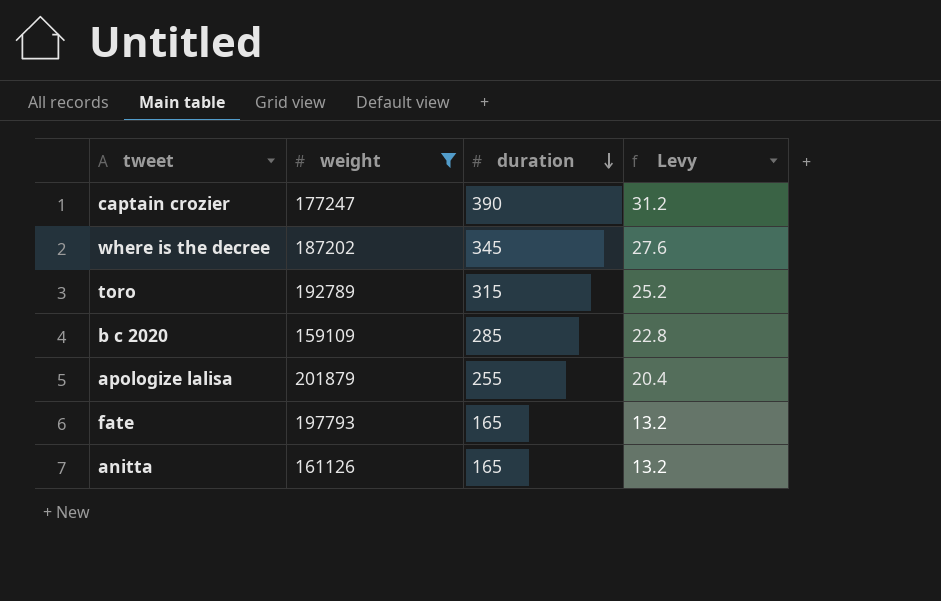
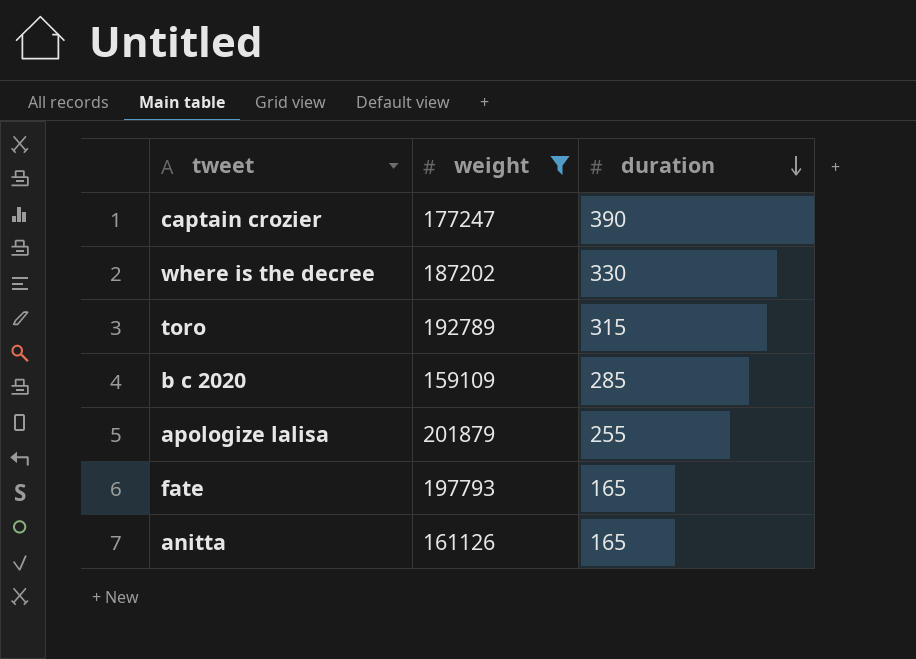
column Levy | formula: [duration] * 0.08 -> none
where is the decree | duration: 345 -> 330

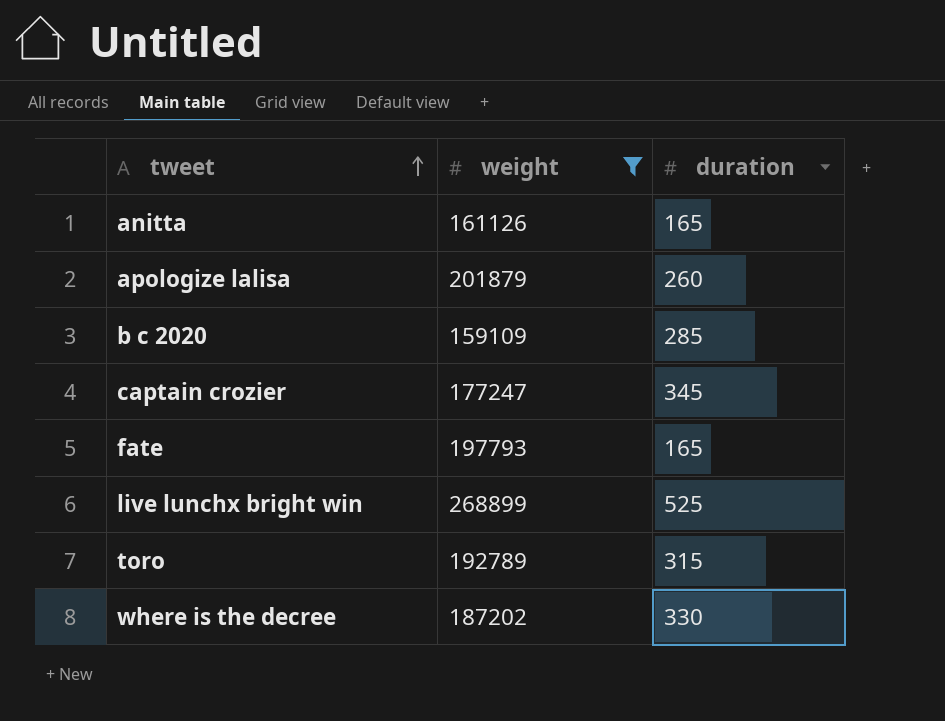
row order: duration descending -> tweet ascending
apologize lalisa | duration: 255 -> 260
captain crozier | duration: 390 -> 345
row live lunchx bright win: none -> 268899 | 525

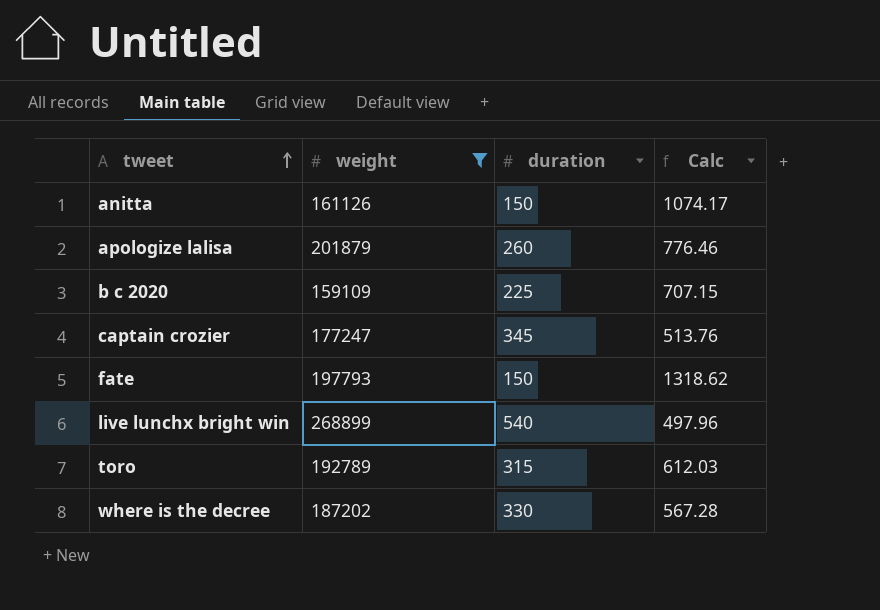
column Calc | formula: none -> [weight] / [duration]
anitta | duration: 165 -> 150
b c 2020 | duration: 285 -> 225
fate | duration: 165 -> 150
live lunchx bright win | duration: 525 -> 540

